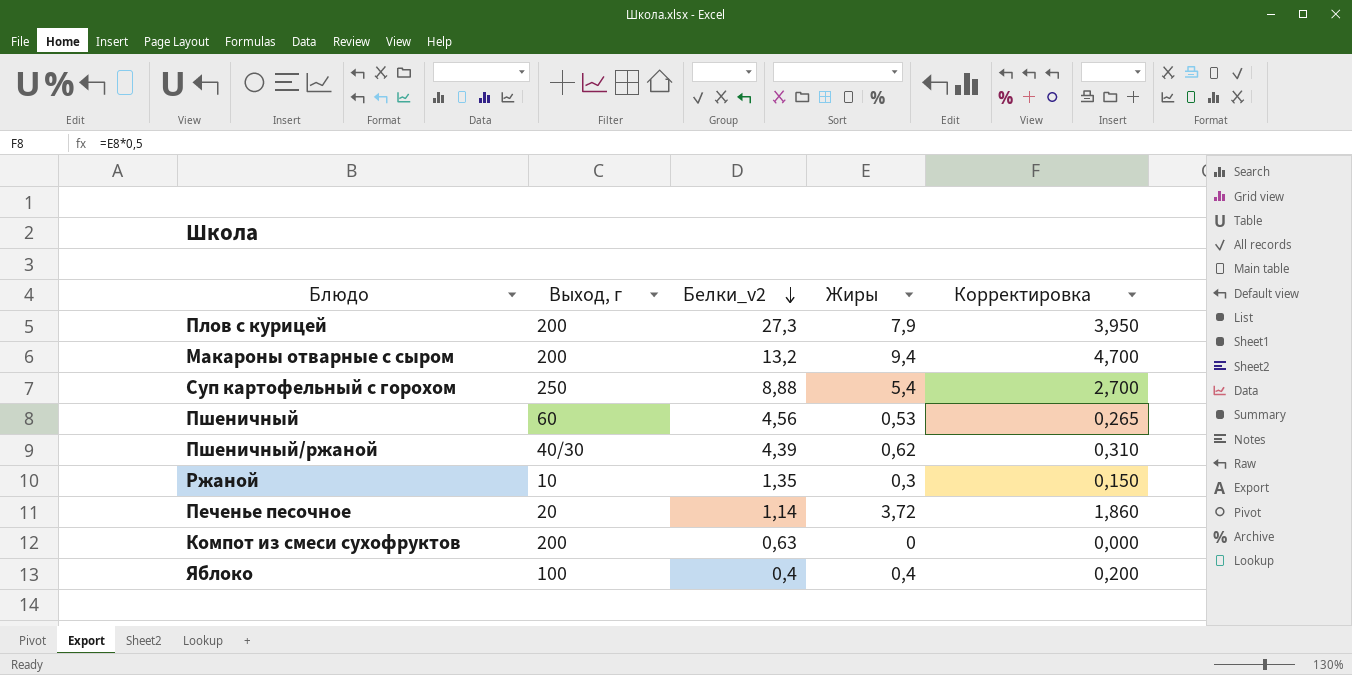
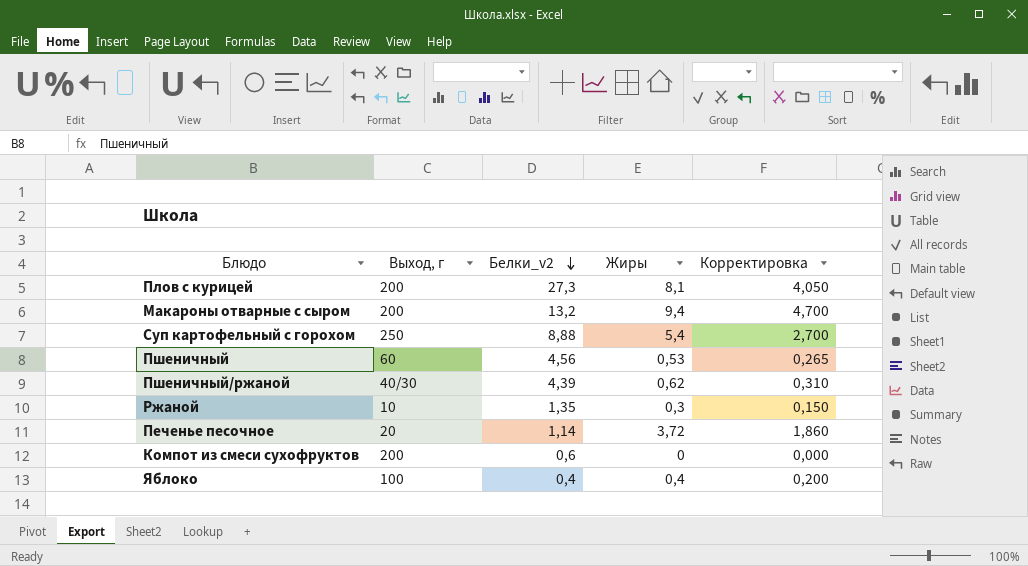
Плов с курицей | Жиры: 7,9 -> 8,1
Плов с курицей | Корректировка: 3,950 -> 4,050
Компот из смеси сухофруктов | Белки_v2: 0,63 -> 0,6

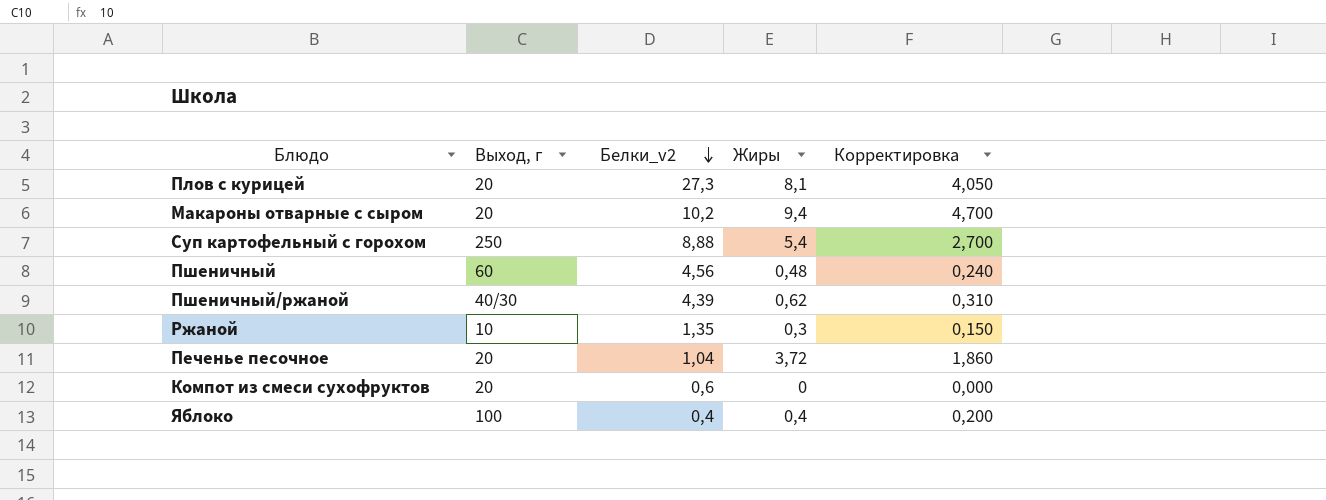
Плов с курицей | Выход, г: 200 -> 20
Макароны отварные с сыром | Выход, г: 200 -> 20
Макароны отварные с сыром | Белки_v2: 13,2 -> 10,2
Пшеничный | Жиры: 0,53 -> 0,48
Пшеничный | Корректировка: 0,265 -> 0,240
Печенье песочное | Белки_v2: 1,14 -> 1,04
Компот из смеси сухофруктов | Выход, г: 200 -> 20

